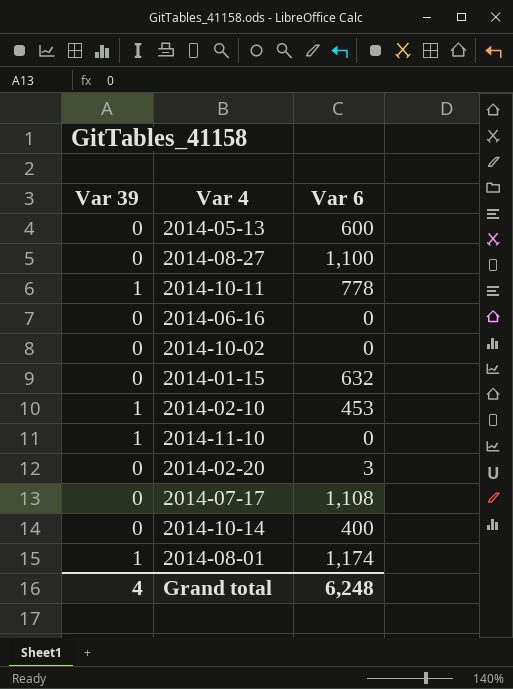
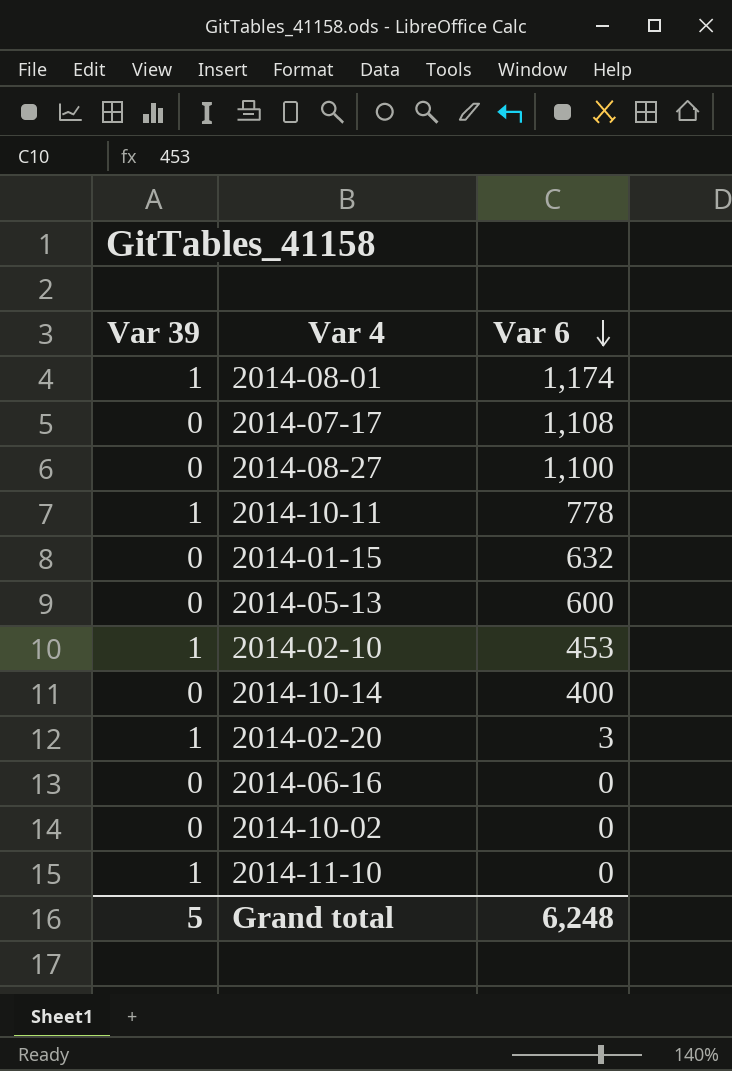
row order: none -> Var 6 descending
2014-02-20 | Var 39: 0 -> 1
Grand total | Var 39: 4 -> 5

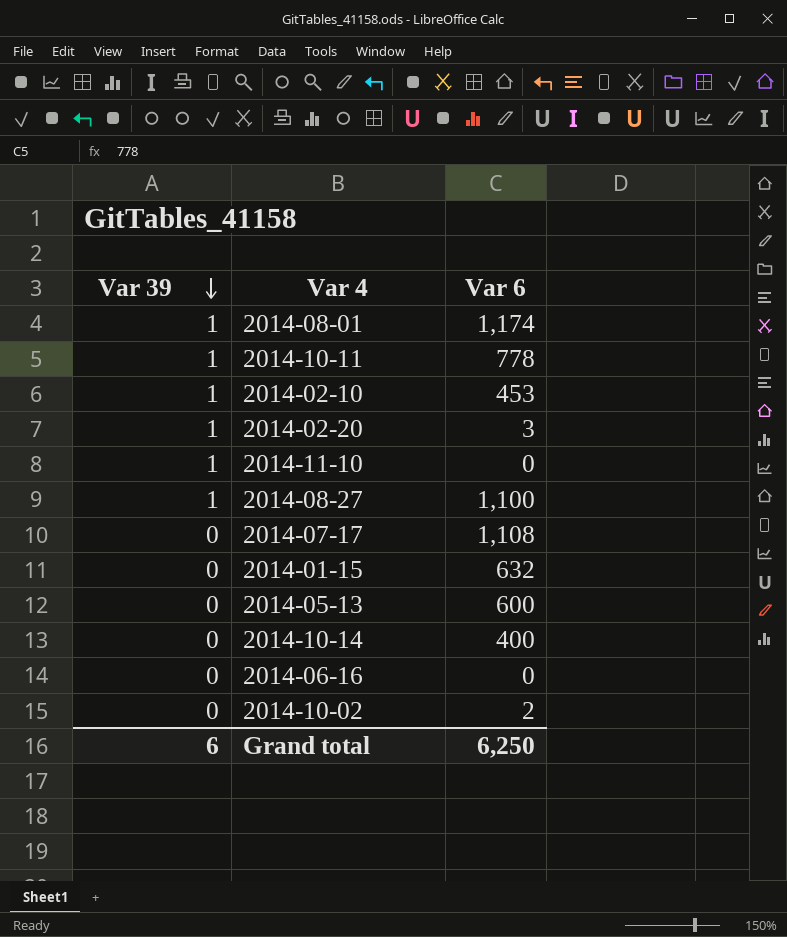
row order: Var 6 descending -> Var 39 descending
2014-08-27 | Var 39: 0 -> 1
2014-10-02 | Var 6: 0 -> 2
Grand total | Var 39: 5 -> 6
Grand total | Var 6: 6,248 -> 6,250

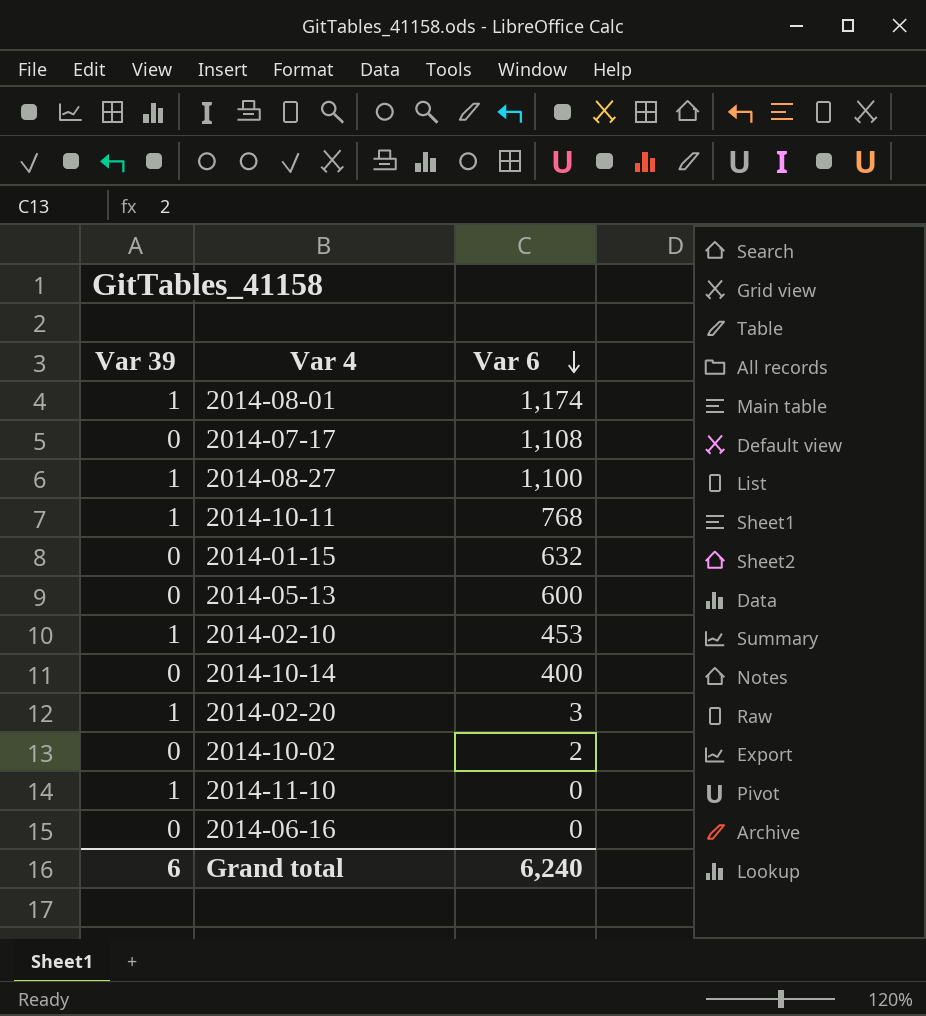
row order: Var 39 descending -> Var 6 descending
2014-10-11 | Var 6: 778 -> 768
Grand total | Var 6: 6,250 -> 6,240

